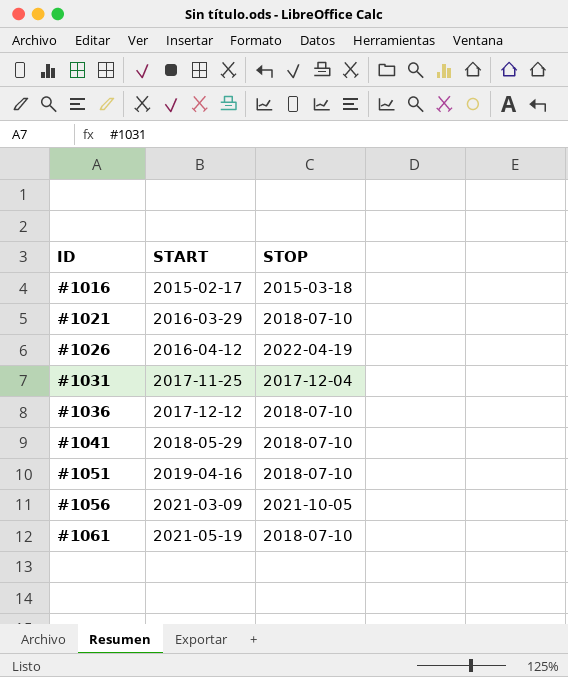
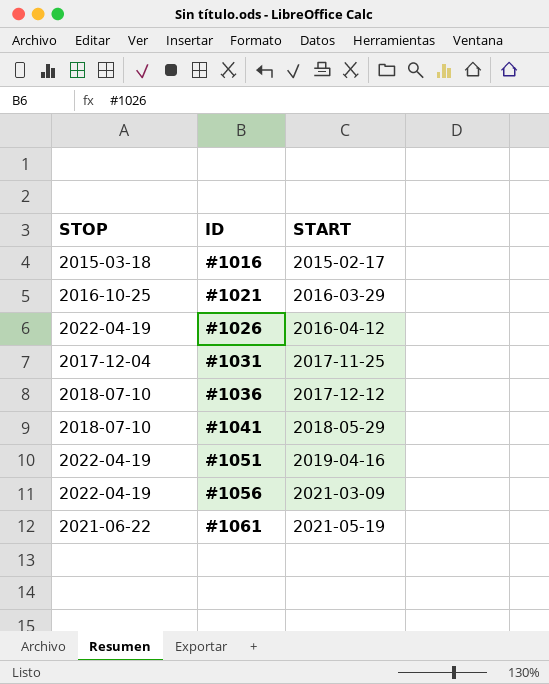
column STOP | position: 3 -> 1
#1021 | STOP: 2018-07-10 -> 2016-10-25
#1051 | STOP: 2018-07-10 -> 2022-04-19
#1056 | STOP: 2021-10-05 -> 2022-04-19
#1061 | STOP: 2018-07-10 -> 2021-06-22

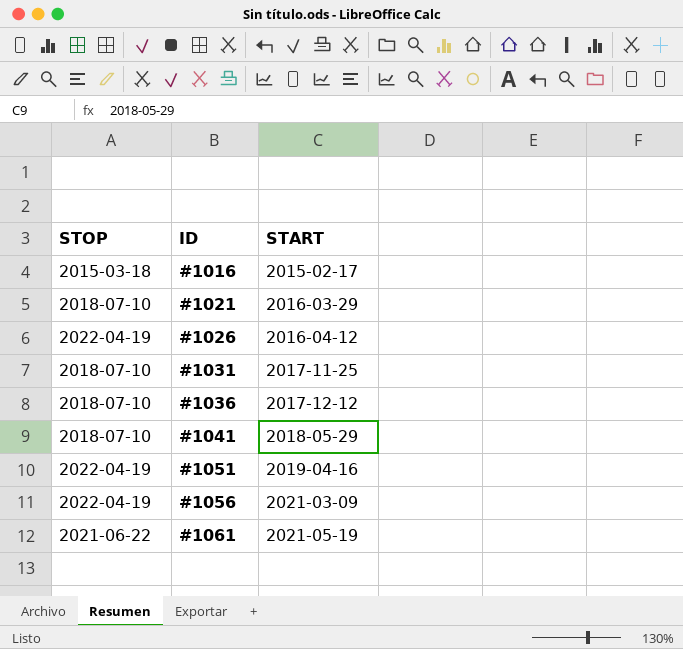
#1021 | STOP: 2016-10-25 -> 2018-07-10
#1031 | STOP: 2017-12-04 -> 2018-07-10

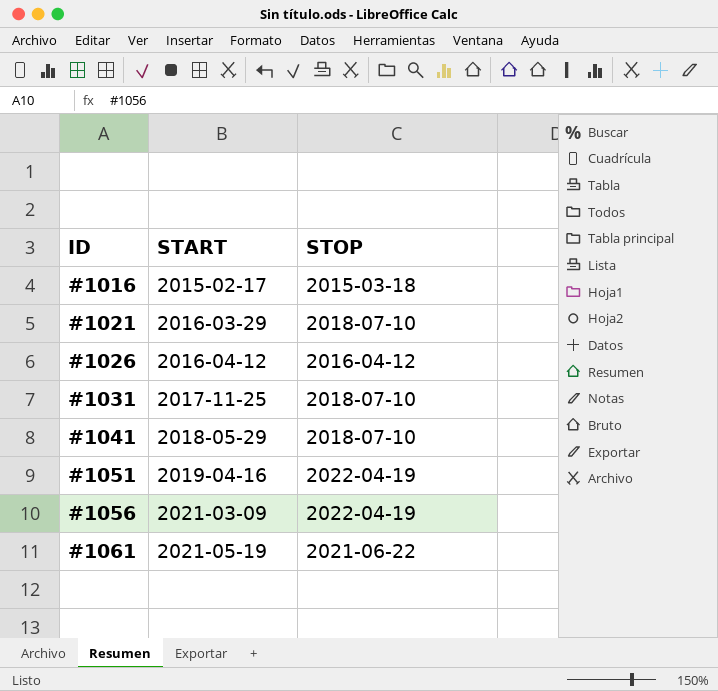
column STOP | position: 1 -> 3
row #1036: 2018-07-10 | 2017-12-12 -> none
#1026 | STOP: 2022-04-19 -> 2016-04-12

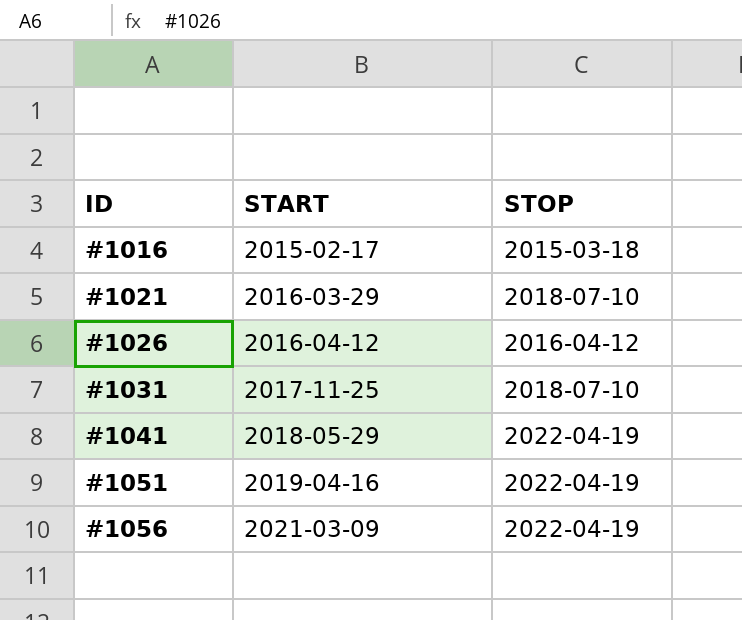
row #1061: 2021-05-19 | 2021-06-22 -> none
#1041 | STOP: 2018-07-10 -> 2022-04-19

